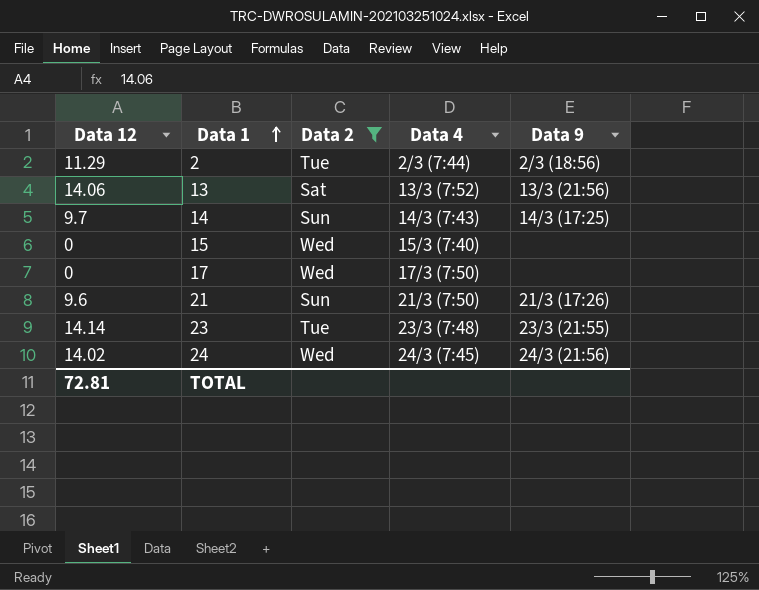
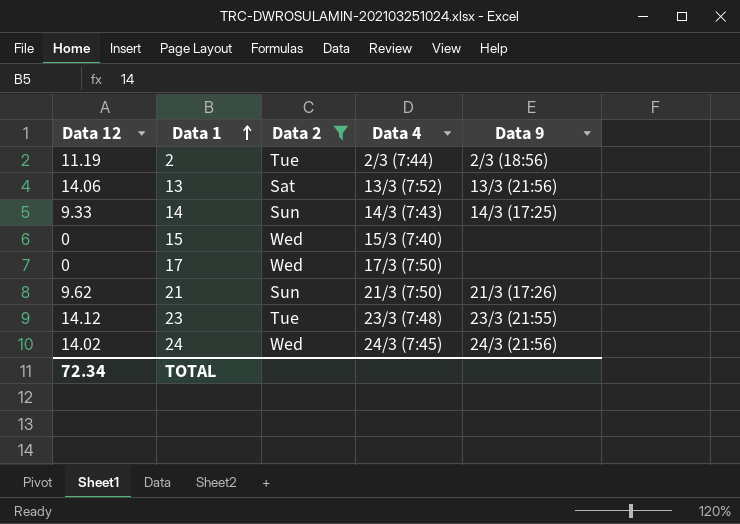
2 | Data 12: 11.29 -> 11.19
14 | Data 12: 9.7 -> 9.33
21 | Data 12: 9.6 -> 9.62
23 | Data 12: 14.14 -> 14.12
TOTAL | Data 12: 72.81 -> 72.34

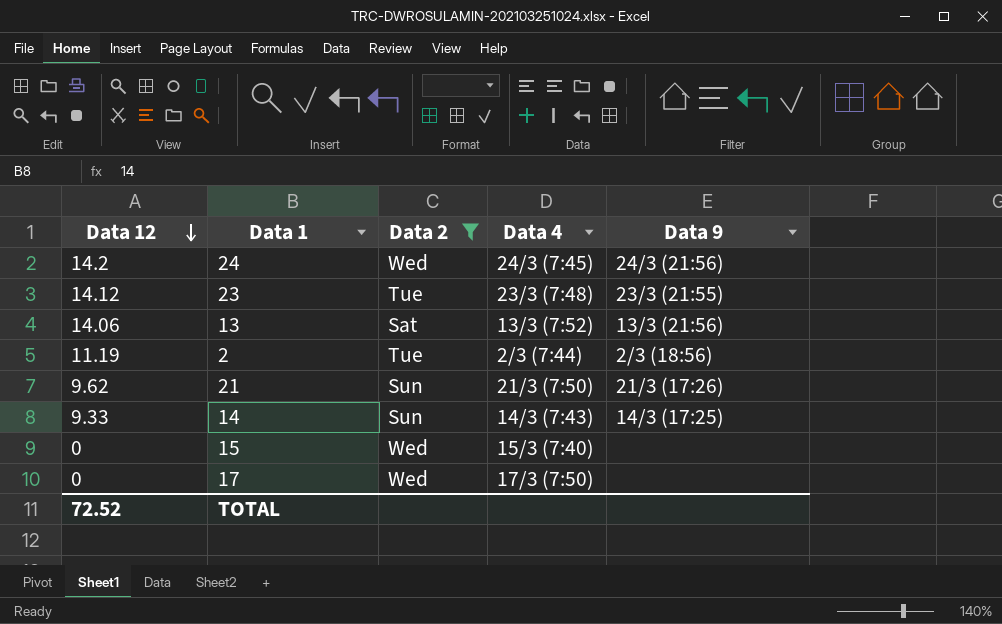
row order: Data 1 ascending -> Data 12 descending
24 | Data 12: 14.02 -> 14.2
TOTAL | Data 12: 72.34 -> 72.52

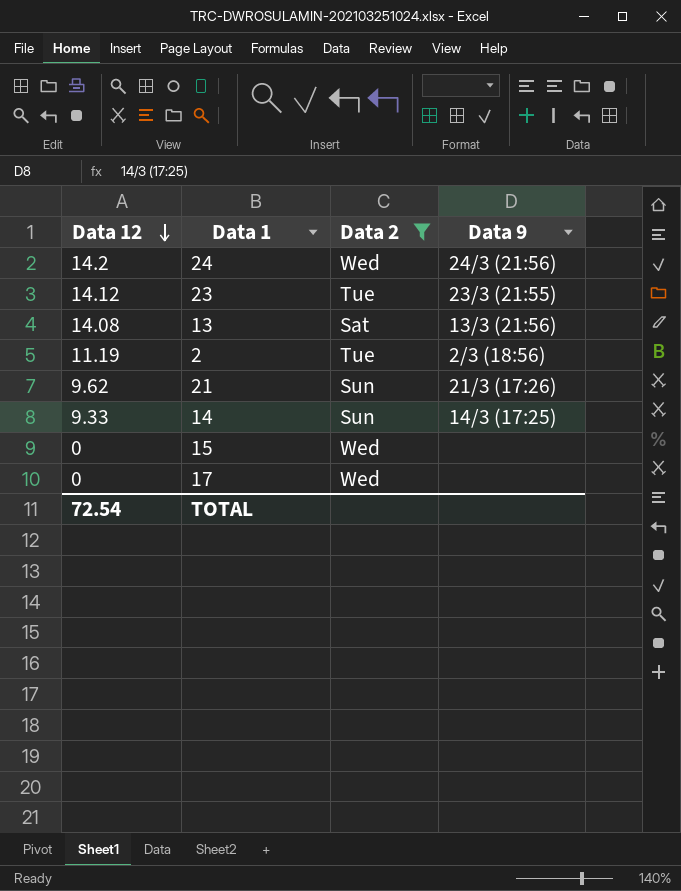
column Data 4 | position: 4 -> none
13 | Data 12: 14.06 -> 14.08
TOTAL | Data 12: 72.52 -> 72.54

